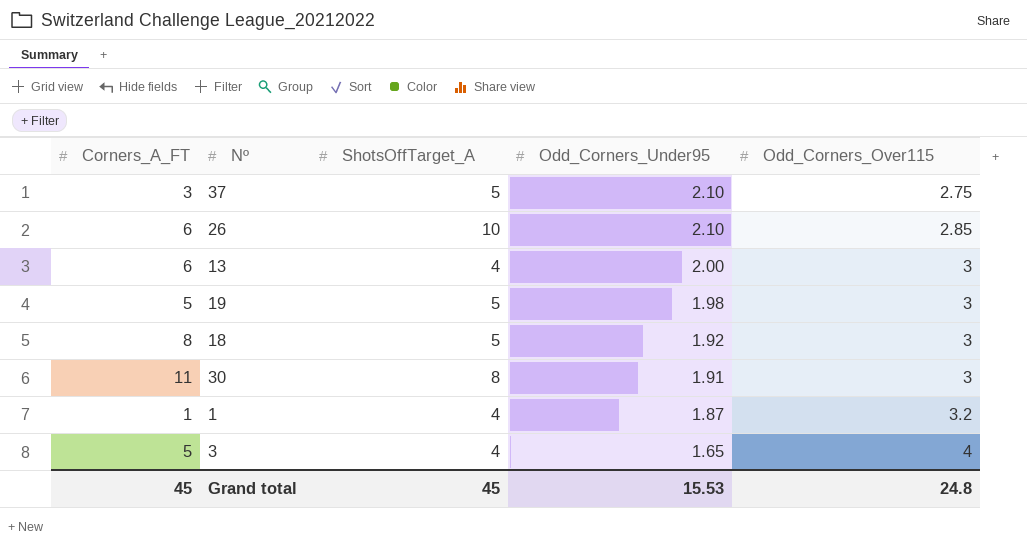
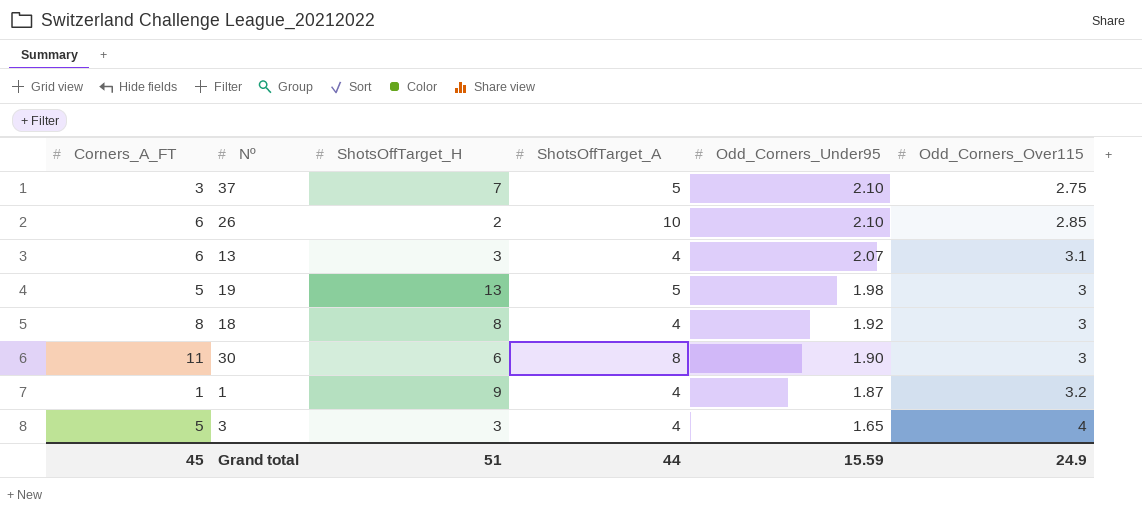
column ShotsOffTarget_H | position: none -> 3
13 | Odd_Corners_Under95: 2.00 -> 2.07
13 | Odd_Corners_Over115: 3 -> 3.1
18 | ShotsOffTarget_A: 5 -> 4
30 | Odd_Corners_Under95: 1.91 -> 1.90
Grand total | ShotsOffTarget_A: 45 -> 44
Grand total | Odd_Corners_Under95: 15.53 -> 15.59
Grand total | Odd_Corners_Over115: 24.8 -> 24.9

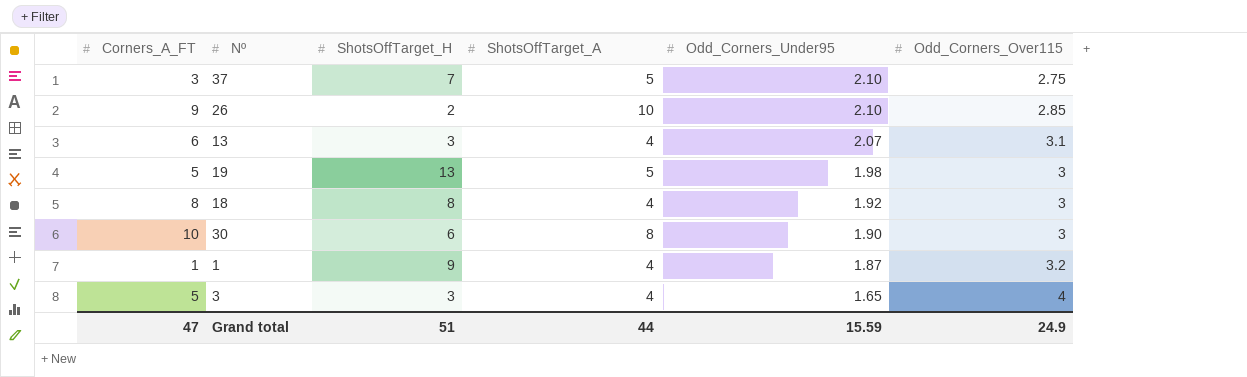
26 | Corners_A_FT: 6 -> 9
30 | Corners_A_FT: 11 -> 10
Grand total | Corners_A_FT: 45 -> 47

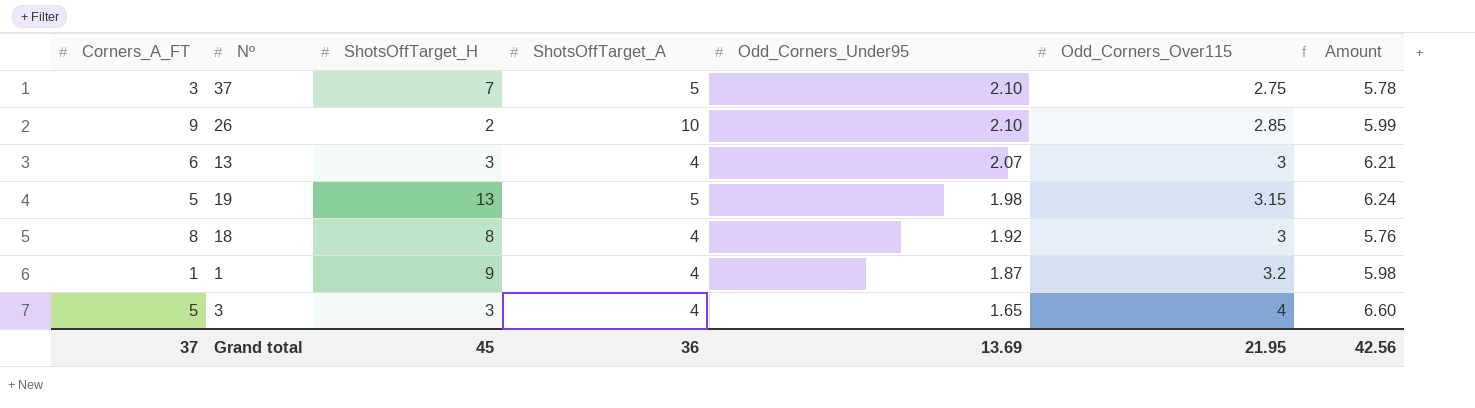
column Amount | formula: none -> [Odd_Corners_Under95] * [Odd_Corners_Over115]
row 30: 10 | 6 | 8 | 1.90 | 3 -> none
13 | Odd_Corners_Over115: 3.1 -> 3
19 | Odd_Corners_Over115: 3 -> 3.15
Grand total | Corners_A_FT: 47 -> 37
Grand total | ShotsOffTarget_H: 51 -> 45
Grand total | ShotsOffTarget_A: 44 -> 36
Grand total | Odd_Corners_Under95: 15.59 -> 13.69
Grand total | Odd_Corners_Over115: 24.9 -> 21.95

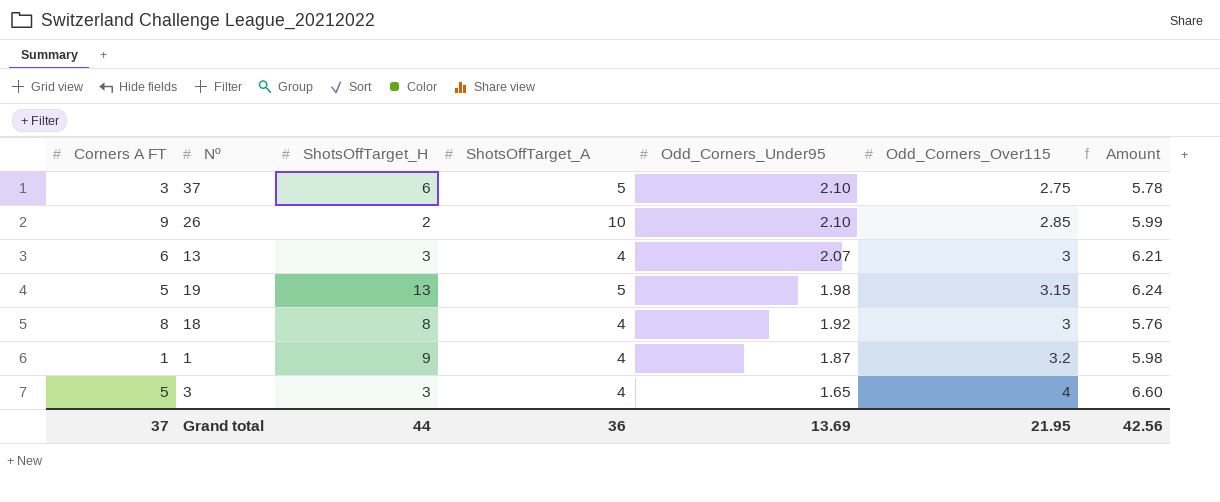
column name: Corners_A_FT -> Corners A FT
37 | ShotsOffTarget_H: 7 -> 6
Grand total | ShotsOffTarget_H: 45 -> 44

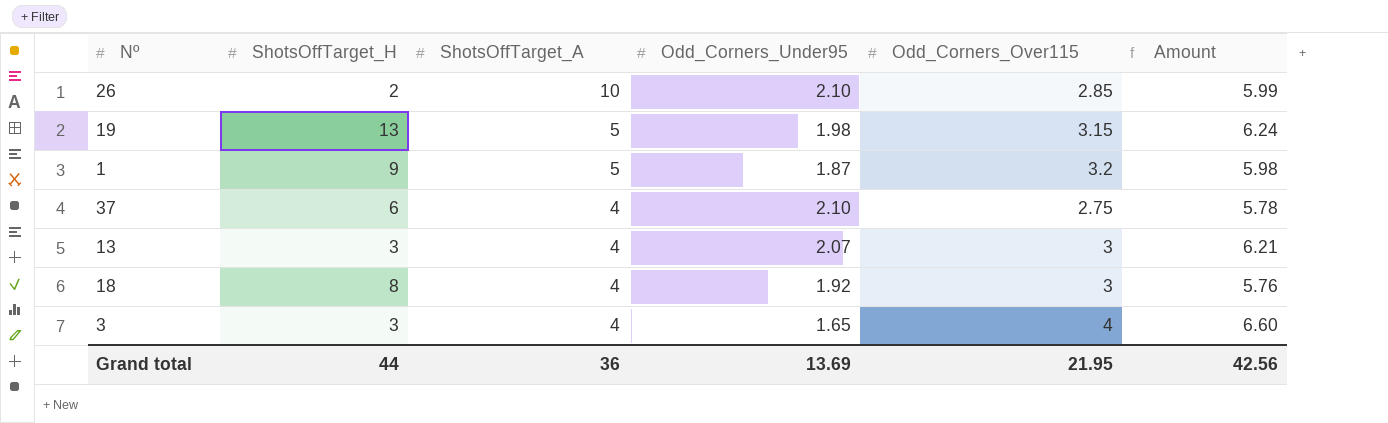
row order: Odd_Corners_Under95 descending -> ShotsOffTarget_A descending
column Corners A FT | position: 1 -> none
1 | ShotsOffTarget_A: 4 -> 5
37 | ShotsOffTarget_A: 5 -> 4

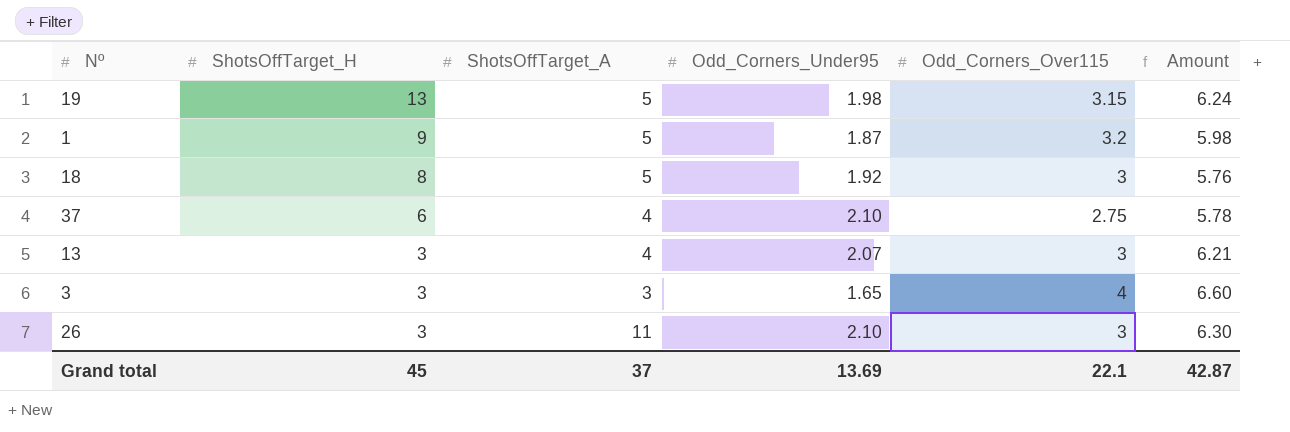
row order: ShotsOffTarget_A descending -> ShotsOffTarget_H descending
18 | ShotsOffTarget_A: 4 -> 5
3 | ShotsOffTarget_A: 4 -> 3
26 | ShotsOffTarget_H: 2 -> 3
26 | ShotsOffTarget_A: 10 -> 11
26 | Odd_Corners_Over115: 2.85 -> 3
26 | Amount: 5.99 -> 6.30
Grand total | ShotsOffTarget_H: 44 -> 45
Grand total | ShotsOffTarget_A: 36 -> 37
Grand total | Odd_Corners_Over115: 21.95 -> 22.1
Grand total | Amount: 42.56 -> 42.87

